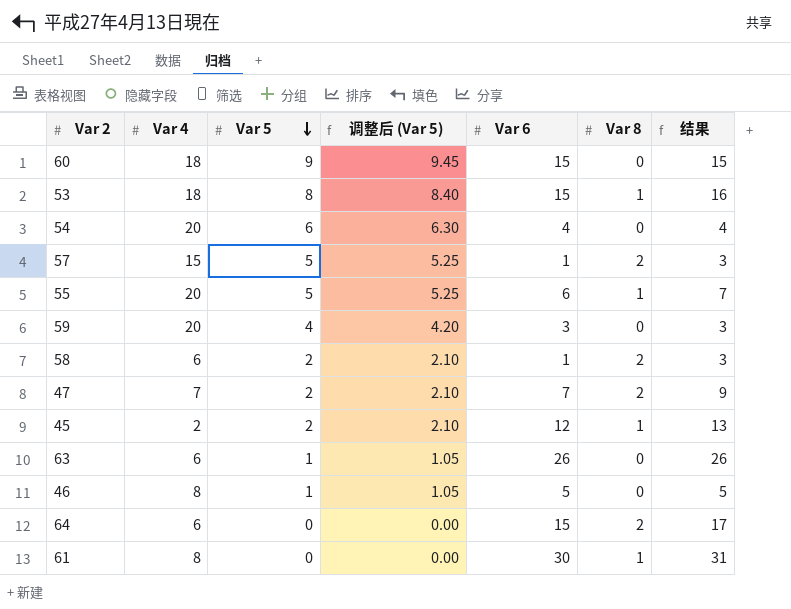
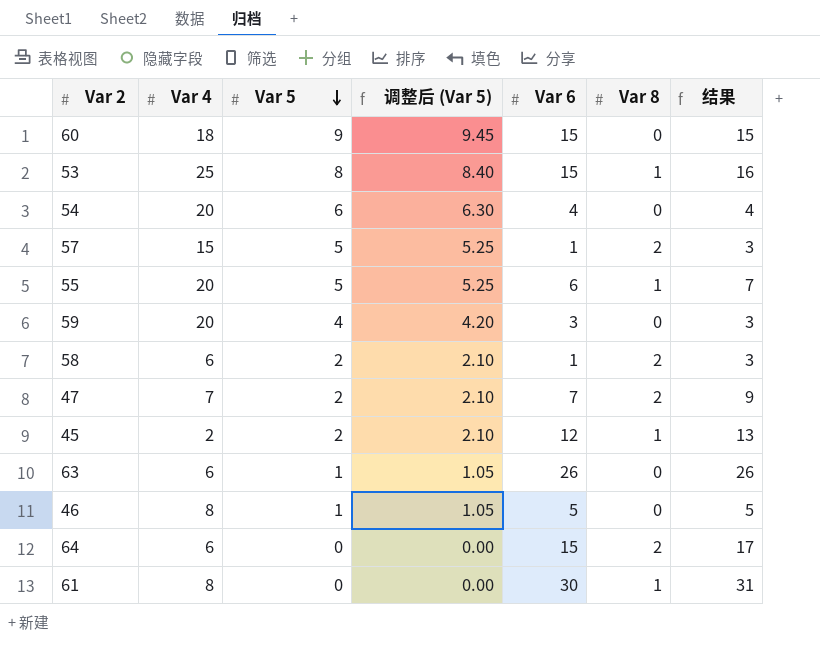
53 | Var 4: 18 -> 25

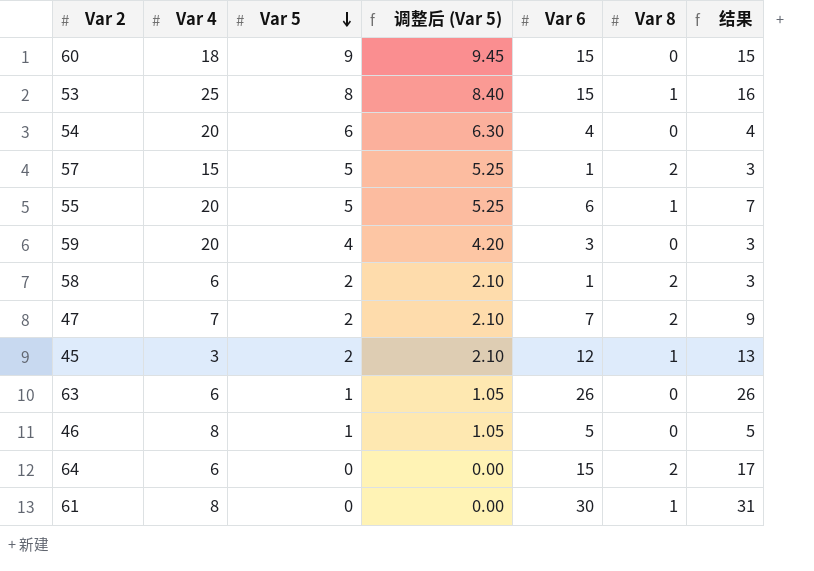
45 | Var 4: 2 -> 3

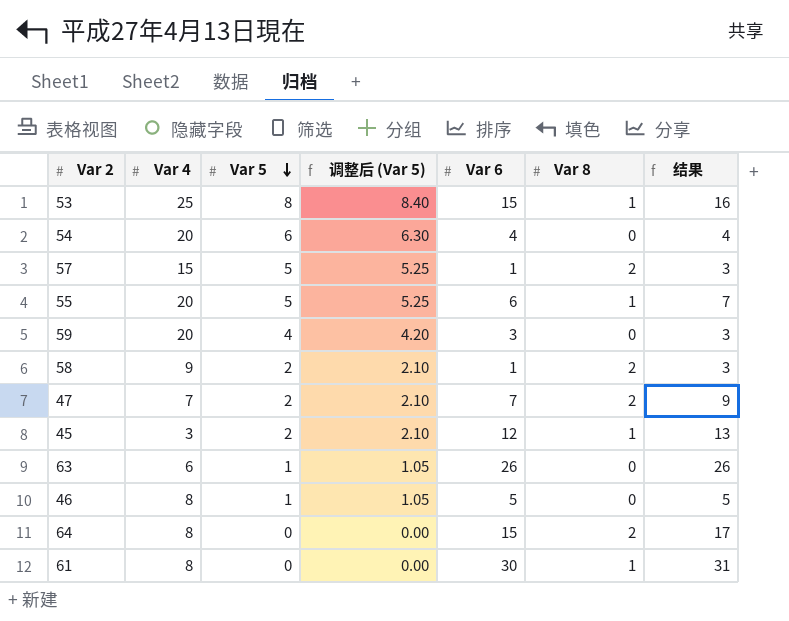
row 60: 18 | 9 | 9.45 | 15 | 0 | 15 -> none
58 | Var 4: 6 -> 9
64 | Var 4: 6 -> 8

